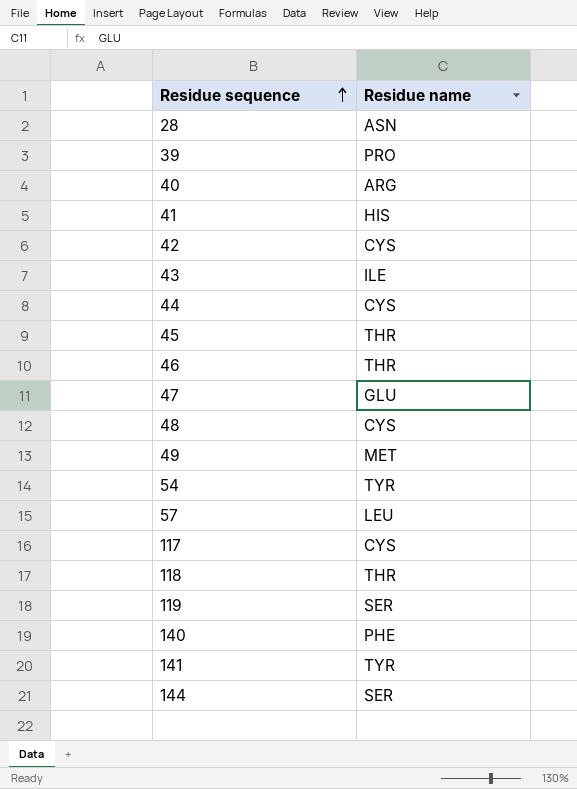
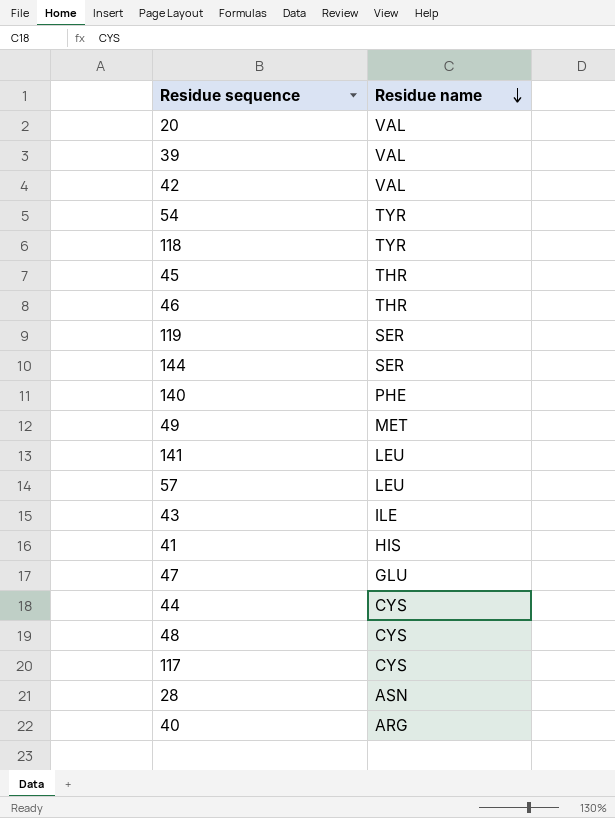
row order: Residue sequence ascending -> Residue name descending
row 20: none -> VAL
39 | Residue name: PRO -> VAL
42 | Residue name: CYS -> VAL
118 | Residue name: THR -> TYR
141 | Residue name: TYR -> LEU

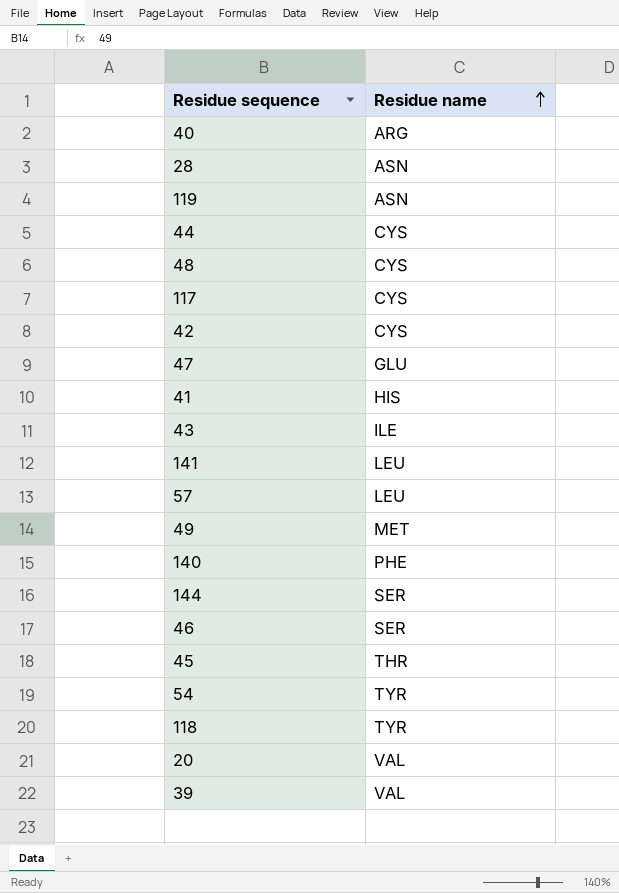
row order: Residue name descending -> Residue name ascending
119 | Residue name: SER -> ASN
42 | Residue name: VAL -> CYS
46 | Residue name: THR -> SER

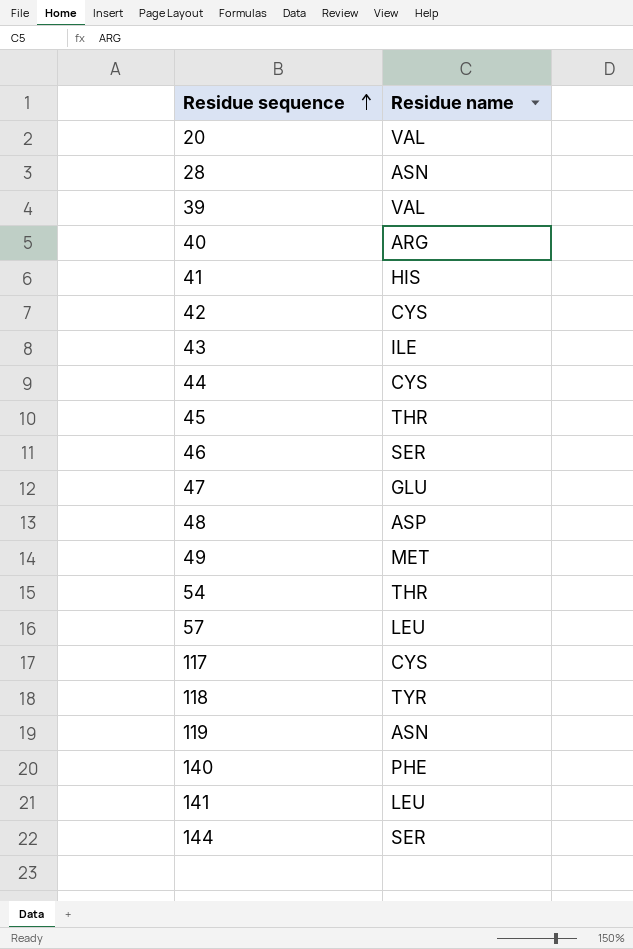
row order: Residue name ascending -> Residue sequence ascending
48 | Residue name: CYS -> ASP
54 | Residue name: TYR -> THR

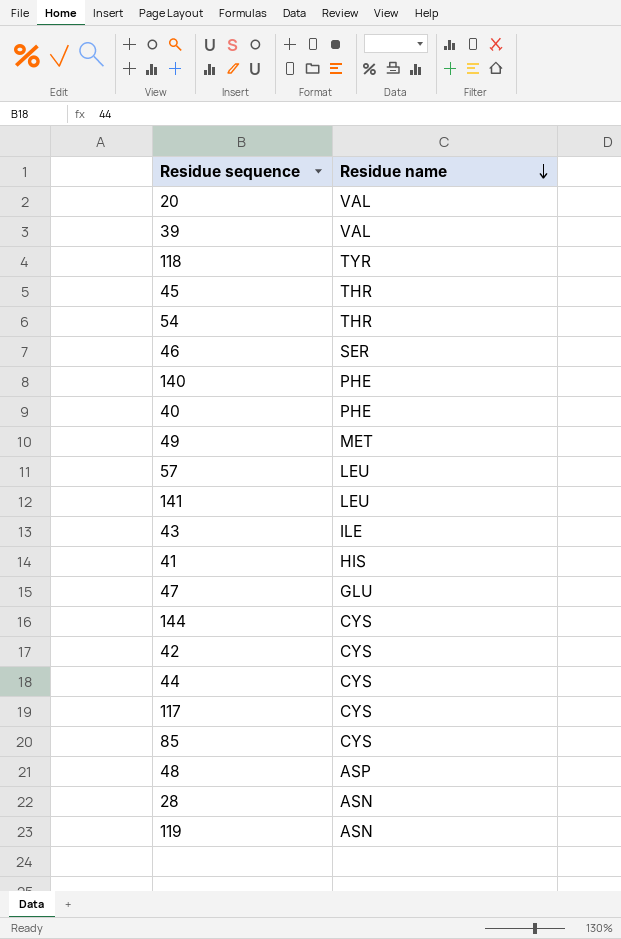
row order: Residue sequence ascending -> Residue name descending
40 | Residue name: ARG -> PHE
144 | Residue name: SER -> CYS
row 85: none -> CYS

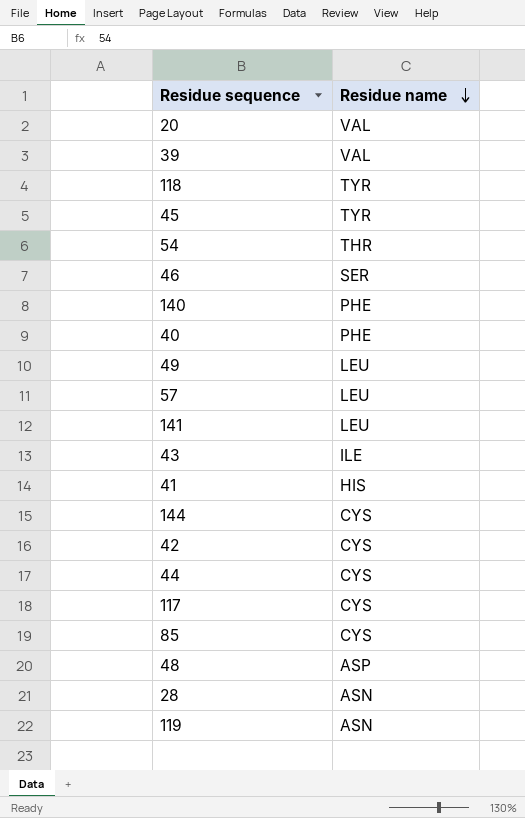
row 47: GLU -> none
45 | Residue name: THR -> TYR
49 | Residue name: MET -> LEU

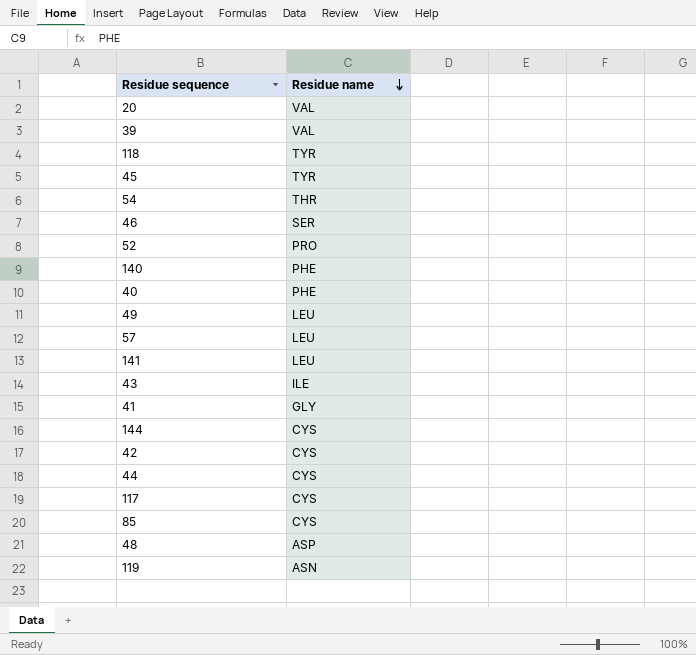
row 28: ASN -> none
row 52: none -> PRO
41 | Residue name: HIS -> GLY

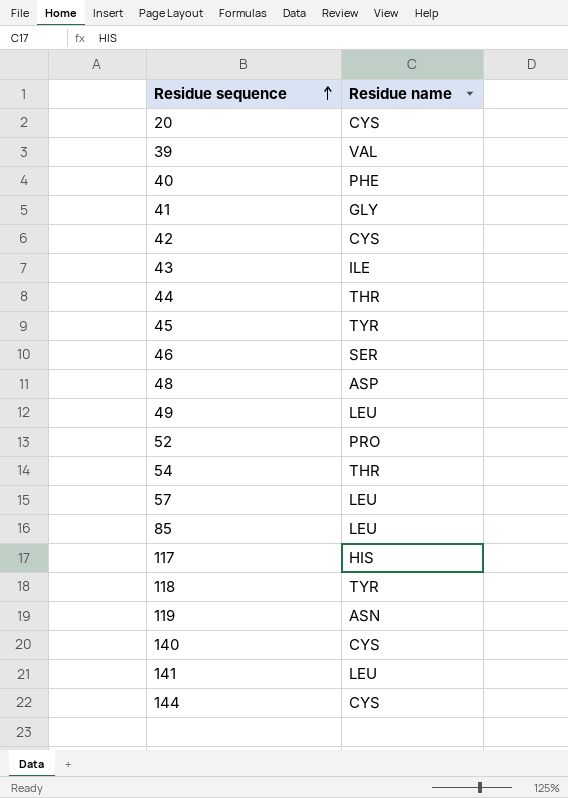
row order: Residue name descending -> Residue sequence ascending
20 | Residue name: VAL -> CYS
44 | Residue name: CYS -> THR
85 | Residue name: CYS -> LEU
117 | Residue name: CYS -> HIS
140 | Residue name: PHE -> CYS

